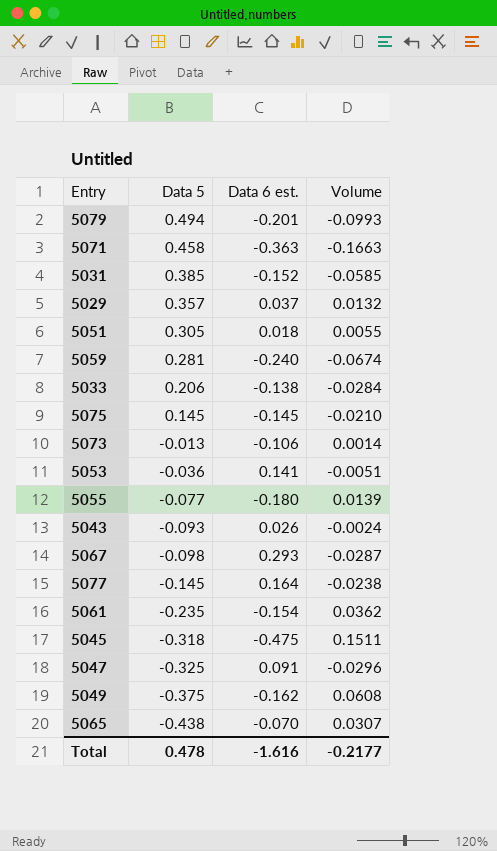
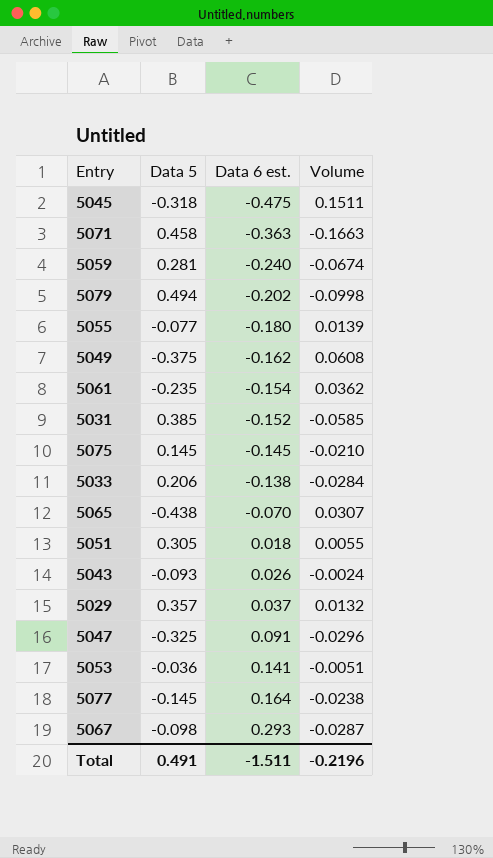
row order: Data 5 descending -> Data 6 est. ascending
row 5073: -0.013 | -0.106 | 0.0014 -> none
5079 | Data 6 est.: -0.201 -> -0.202
5079 | Volume: -0.0993 -> -0.0998
Total | Data 5: 0.478 -> 0.491
Total | Data 6 est.: -1.616 -> -1.511
Total | Volume: -0.2177 -> -0.2196

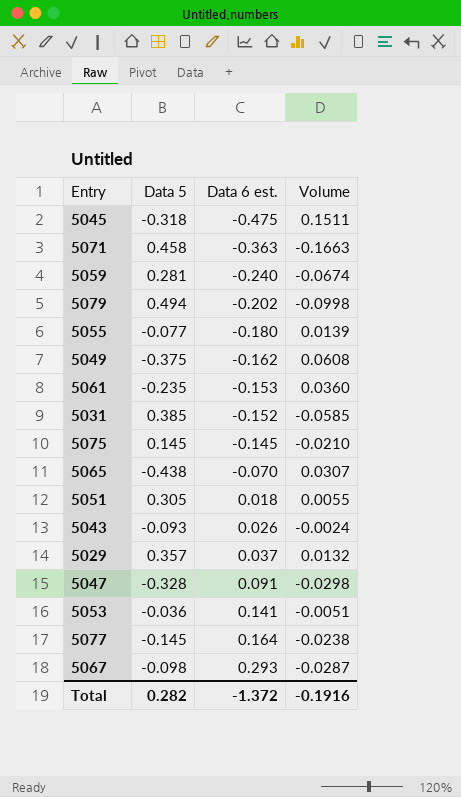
row 5033: 0.206 | -0.138 | -0.0284 -> none
5061 | Data 6 est.: -0.154 -> -0.153
5061 | Volume: 0.0362 -> 0.0360
5047 | Data 5: -0.325 -> -0.328
5047 | Volume: -0.0296 -> -0.0298
Total | Data 5: 0.491 -> 0.282
Total | Data 6 est.: -1.511 -> -1.372
Total | Volume: -0.2196 -> -0.1916

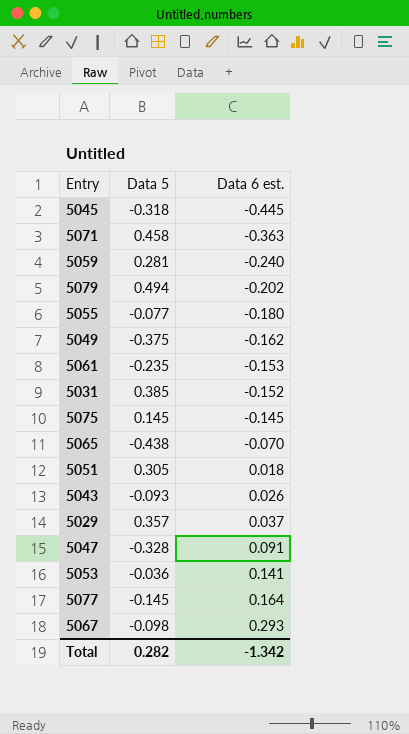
column Volume | formula: [Data 5] * [Data 6 est.] -> none
5045 | Data 6 est.: -0.475 -> -0.445
Total | Data 6 est.: -1.372 -> -1.342

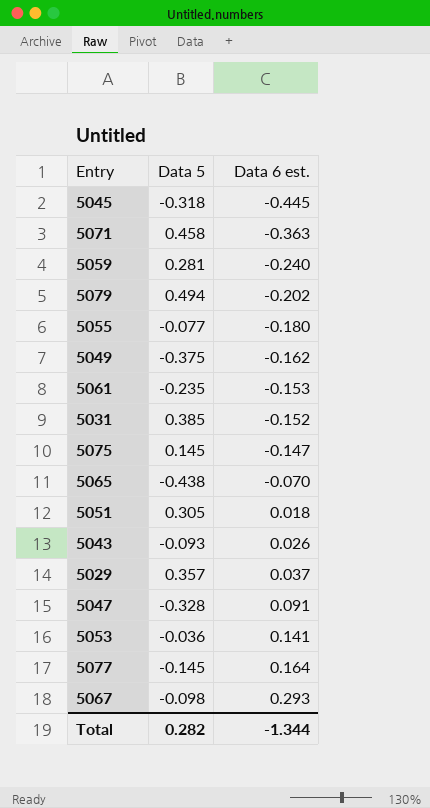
5075 | Data 6 est.: -0.145 -> -0.147
Total | Data 6 est.: -1.342 -> -1.344

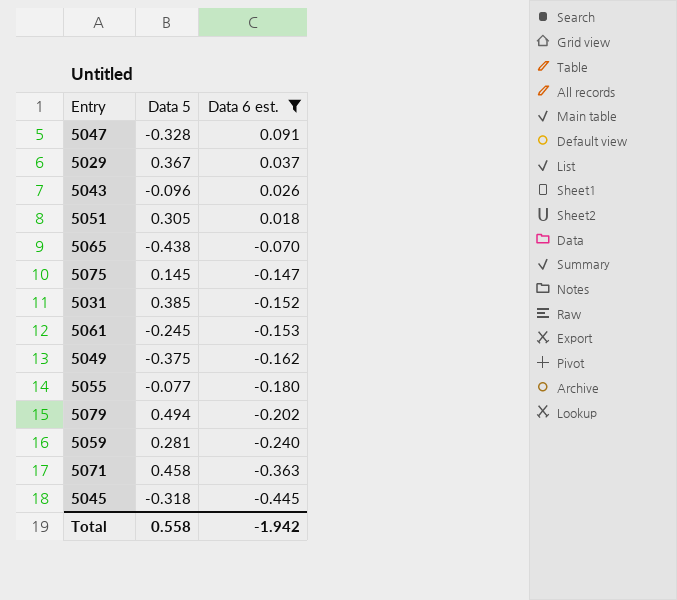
filter: none -> Data 6 est. <= 0.091
row order: Data 6 est. ascending -> Data 6 est. descending
5029 | Data 5: 0.357 -> 0.367
5043 | Data 5: -0.093 -> -0.096
5061 | Data 5: -0.235 -> -0.245
Total | Data 5: 0.282 -> 0.558
Total | Data 6 est.: -1.344 -> -1.942

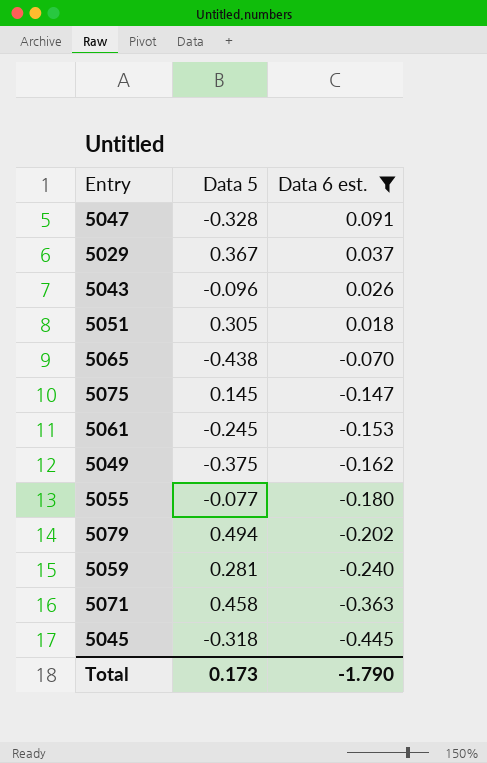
row 5031: 0.385 | -0.152 -> none
Total | Data 5: 0.558 -> 0.173
Total | Data 6 est.: -1.942 -> -1.790

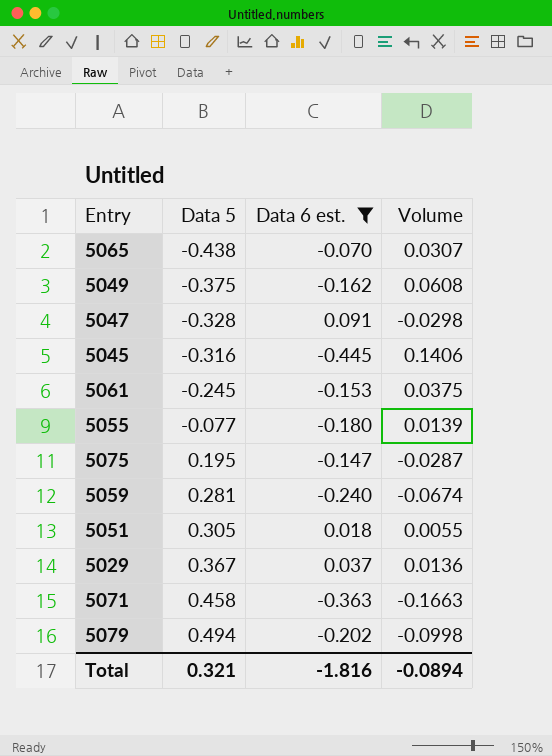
row order: Data 6 est. descending -> Data 5 ascending
column Volume | formula: none -> [Data 5] * [Data 6 est.]
row 5043: -0.096 | 0.026 -> none
5045 | Data 5: -0.318 -> -0.316
5075 | Data 5: 0.145 -> 0.195
Total | Data 5: 0.173 -> 0.321
Total | Data 6 est.: -1.790 -> -1.816

